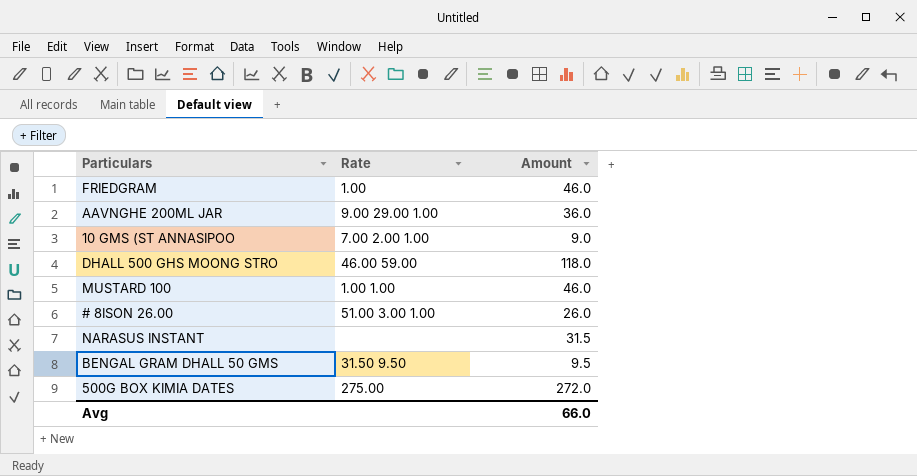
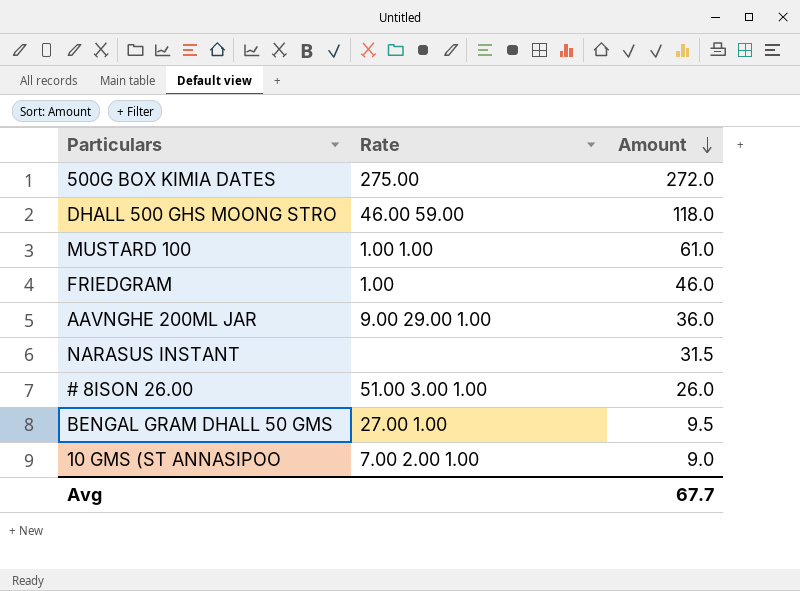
row order: none -> Amount descending
MUSTARD 100 | Amount: 46.0 -> 61.0
BENGAL GRAM DHALL 50 GMS | Rate: 31.50 9.50 -> 27.00 1.00
Avg | Amount: 66.0 -> 67.7

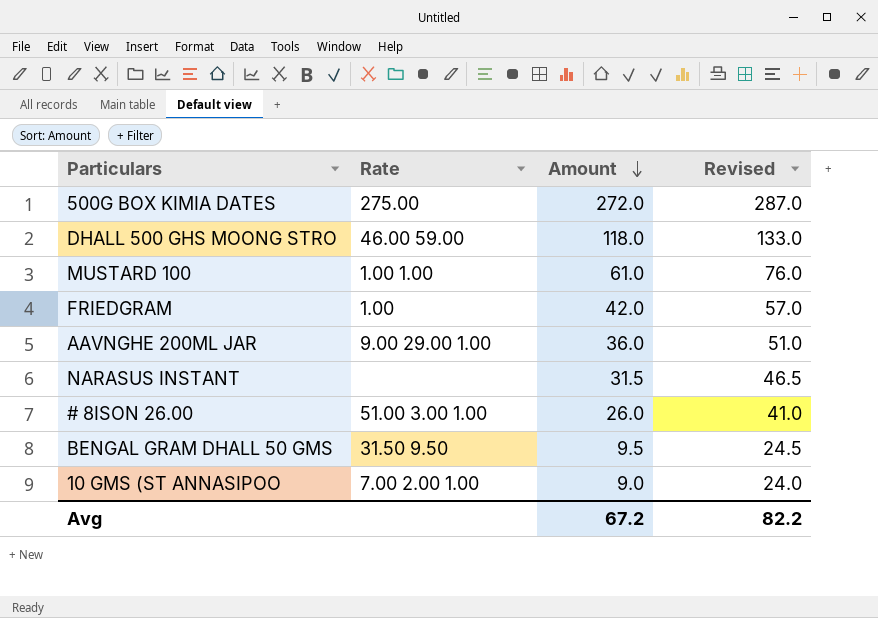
column Revised | formula: none -> [Amount] + 15
FRIEDGRAM | Amount: 46.0 -> 42.0
BENGAL GRAM DHALL 50 GMS | Rate: 27.00 1.00 -> 31.50 9.50
Avg | Amount: 67.7 -> 67.2

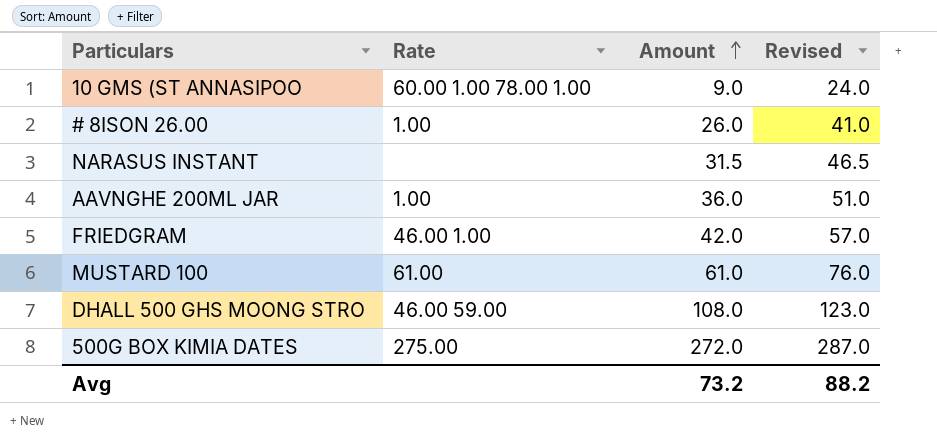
row order: Amount descending -> Amount ascending
row BENGAL GRAM DHALL 50 GMS: 31.50 9.50 | 9.5 | 24.5 -> none
10 GMS (ST ANNASIPOO | Rate: 7.00 2.00 1.00 -> 60.00 1.00 78.00 1.00
# 8ISON 26.00 | Rate: 51.00 3.00 1.00 -> 1.00
AAVNGHE 200ML JAR | Rate: 9.00 29.00 1.00 -> 1.00
FRIEDGRAM | Rate: 1.00 -> 46.00 1.00
MUSTARD 100 | Rate: 1.00 1.00 -> 61.00
DHALL 500 GHS MOONG STRO | Amount: 118.0 -> 108.0
DHALL 500 GHS MOONG STRO | Revised: 133.0 -> 123.0
Avg | Amount: 67.2 -> 73.2
Avg | Revised: 82.2 -> 88.2

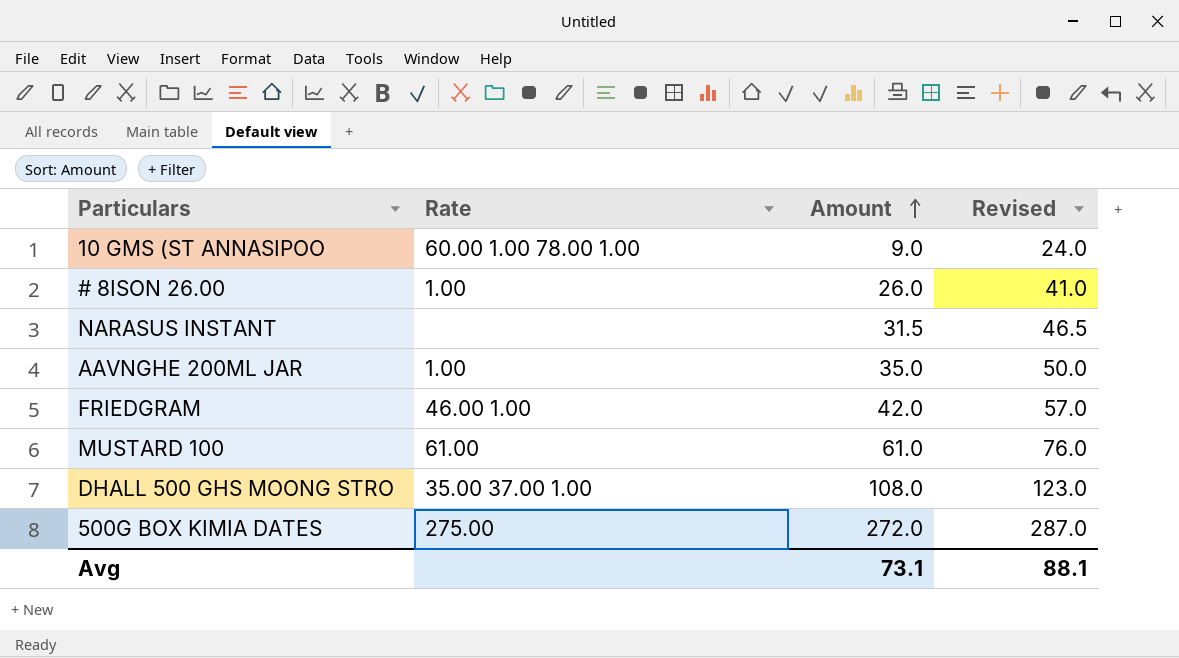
AAVNGHE 200ML JAR | Amount: 36.0 -> 35.0
AAVNGHE 200ML JAR | Revised: 51.0 -> 50.0
DHALL 500 GHS MOONG STRO | Rate: 46.00 59.00 -> 35.00 37.00 1.00
Avg | Amount: 73.2 -> 73.1
Avg | Revised: 88.2 -> 88.1

